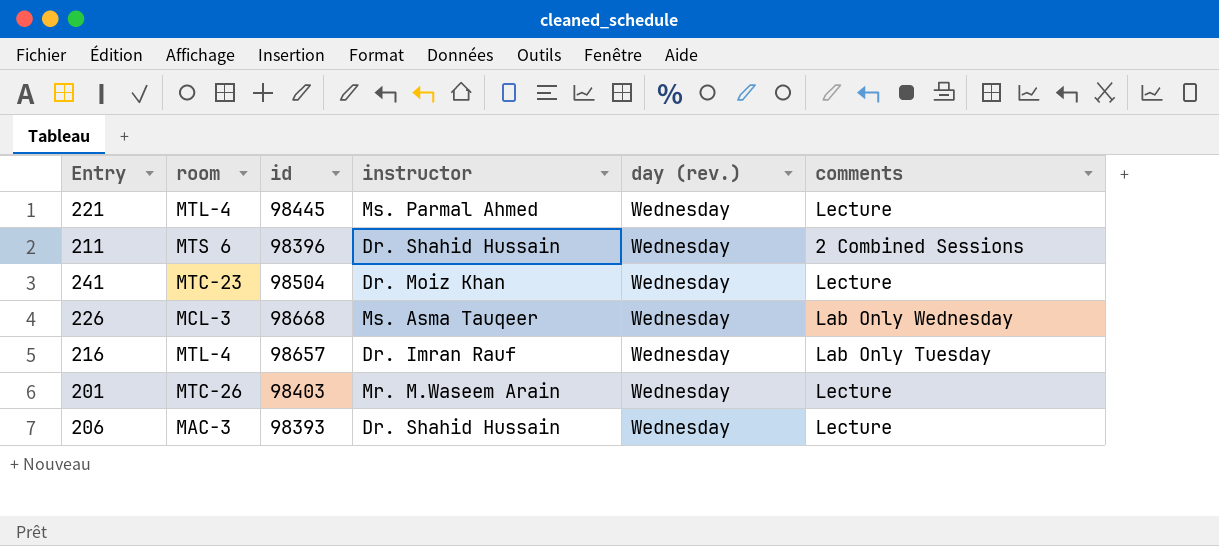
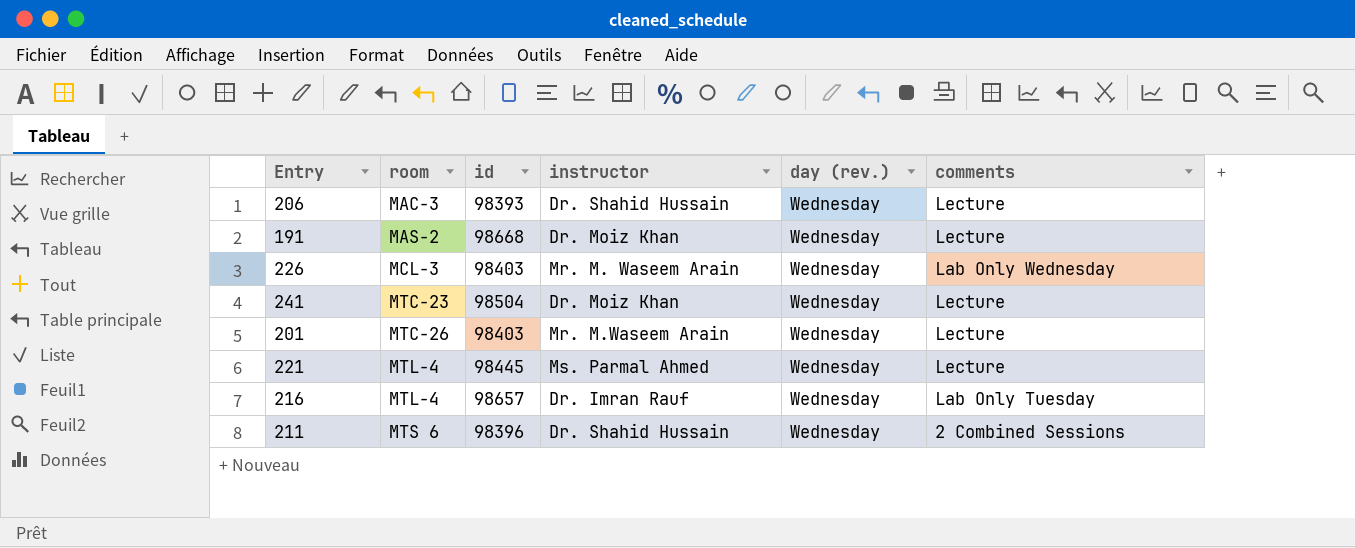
row order: none -> room ascending
row 191: none -> MAS-2 | 98668 | Dr. Moiz Khan | Wednesday | Lecture
226 | id: 98668 -> 98403
226 | instructor: Ms. Asma Tauqeer -> Mr. M. Waseem Arain

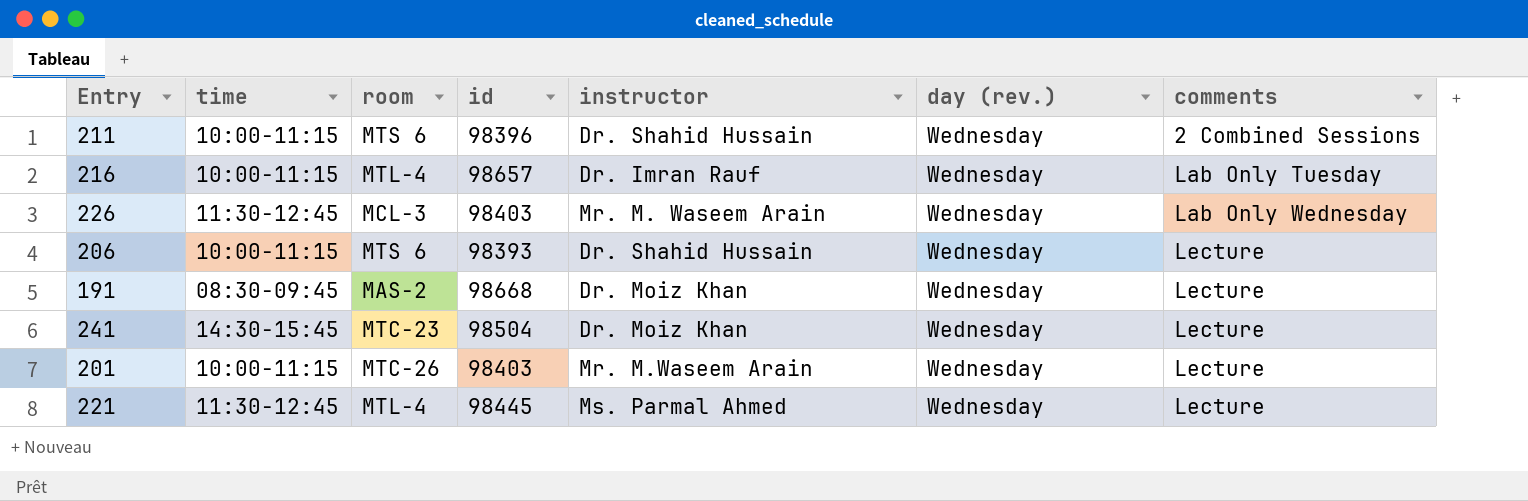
row order: room ascending -> comments ascending
column time | position: none -> 2
206 | room: MAC-3 -> MTS 6

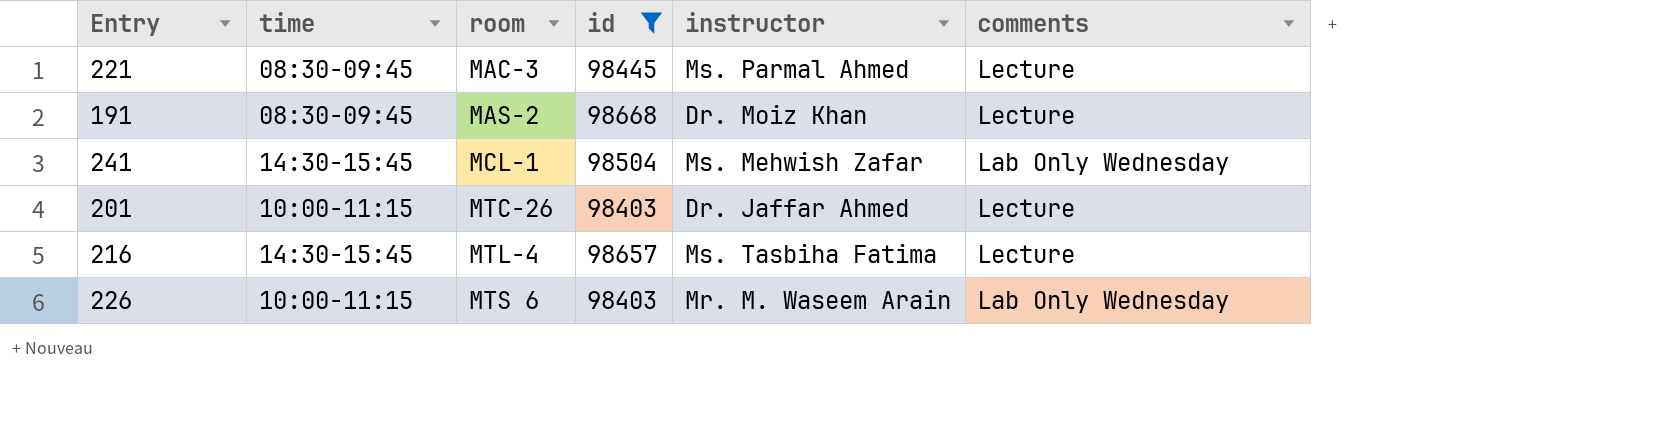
filter: none -> id >= 98403
row order: comments ascending -> room ascending
column day (rev.) | position: 6 -> none
221 | time: 11:30-12:45 -> 08:30-09:45
221 | room: MTL-4 -> MAC-3
241 | room: MTC-23 -> MCL-1
241 | instructor: Dr. Moiz Khan -> Ms. Mehwish Zafar
241 | comments: Lecture -> Lab Only Wednesday
201 | instructor: Mr. M.Waseem Arain -> Dr. Jaffar Ahmed
216 | time: 10:00-11:15 -> 14:30-15:45
216 | instructor: Dr. Imran Rauf -> Ms. Tasbiha Fatima
216 | comments: Lab Only Tuesday -> Lecture
226 | time: 11:30-12:45 -> 10:00-11:15
226 | room: MCL-3 -> MTS 6

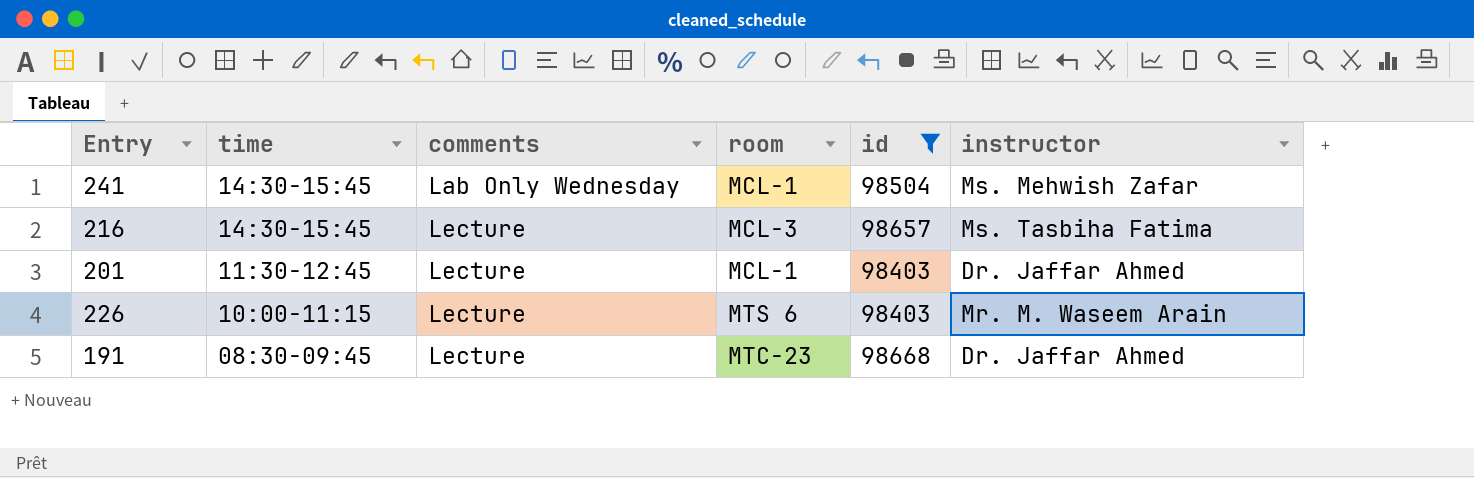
row order: room ascending -> time descending
column comments | position: 6 -> 3
row 221: 08:30-09:45 | MAC-3 | 98445 | Ms. Parmal Ahmed | Lecture -> none
216 | room: MTL-4 -> MCL-3
201 | time: 10:00-11:15 -> 11:30-12:45
201 | room: MTC-26 -> MCL-1
226 | comments: Lab Only Wednesday -> Lecture
191 | room: MAS-2 -> MTC-23
191 | instructor: Dr. Moiz Khan -> Dr. Jaffar Ahmed

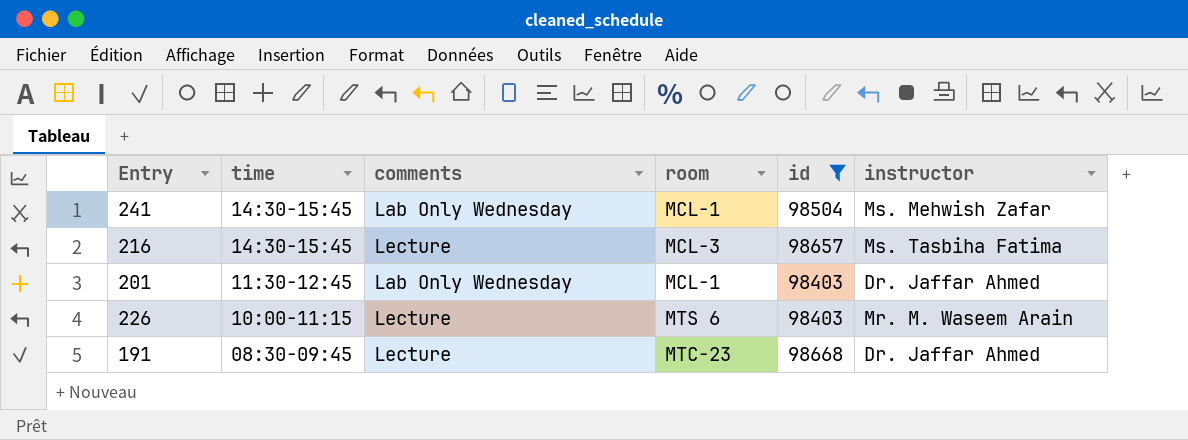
201 | comments: Lecture -> Lab Only Wednesday

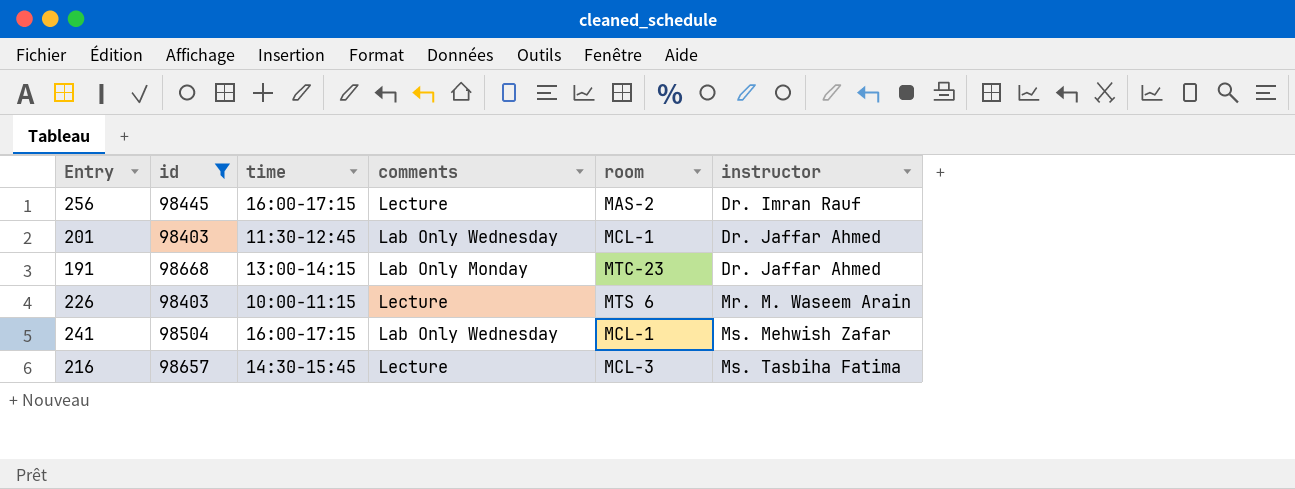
row order: time descending -> instructor ascending
column id | position: 5 -> 2
row 256: none -> 98445 | 16:00-17:15 | Lecture | MAS-2 | Dr. Imran Rauf
191 | time: 08:30-09:45 -> 13:00-14:15
191 | comments: Lecture -> Lab Only Monday
241 | time: 14:30-15:45 -> 16:00-17:15

